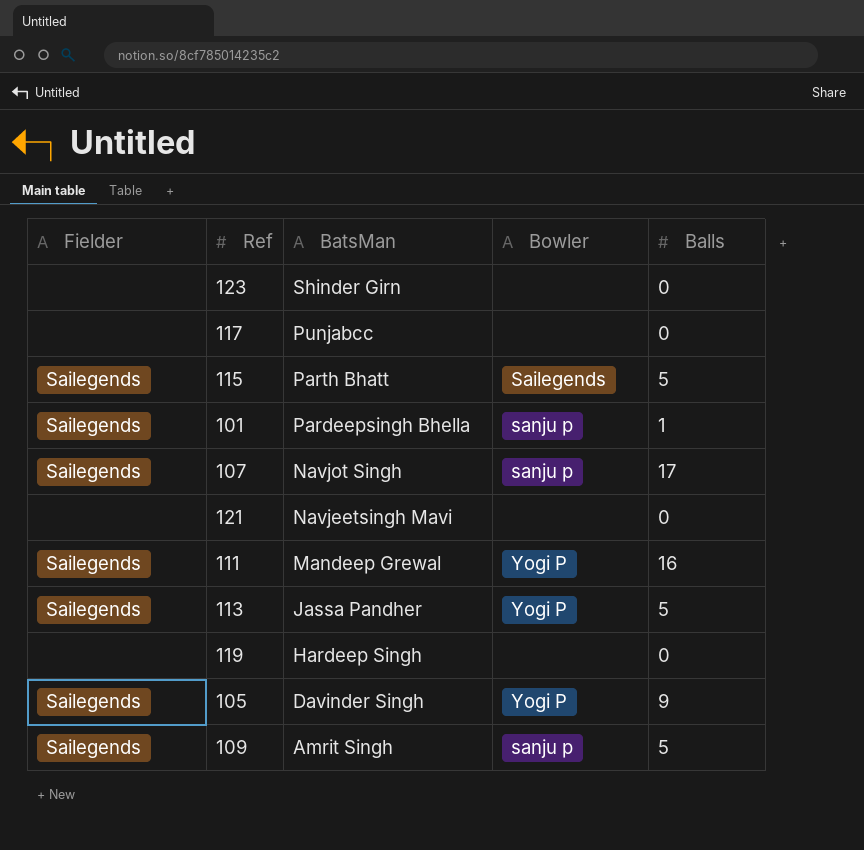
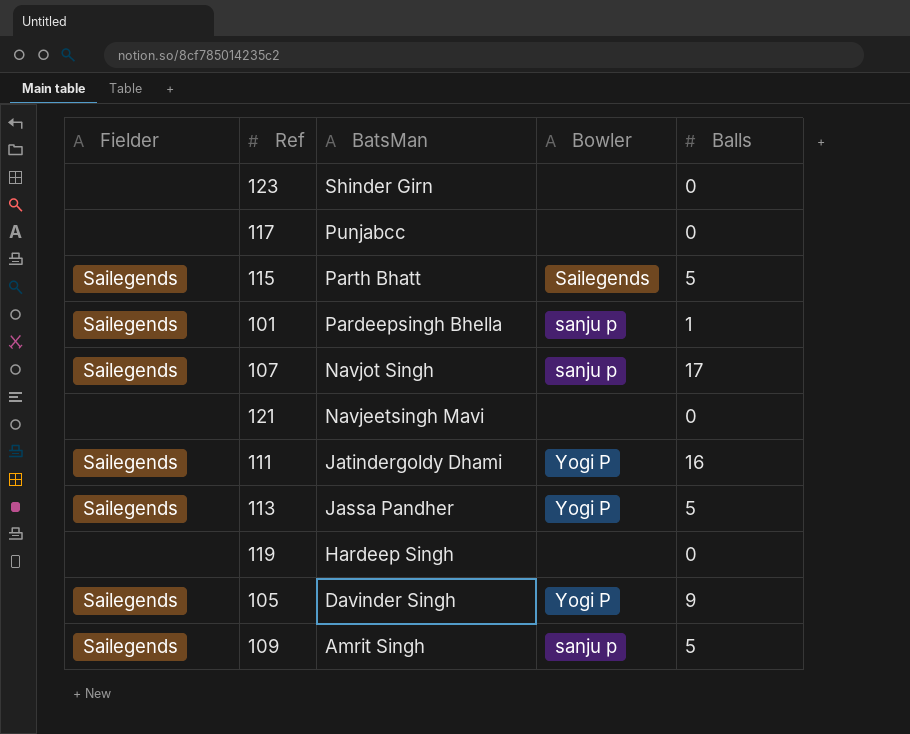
111 | BatsMan: Mandeep Grewal -> Jatindergoldy Dhami

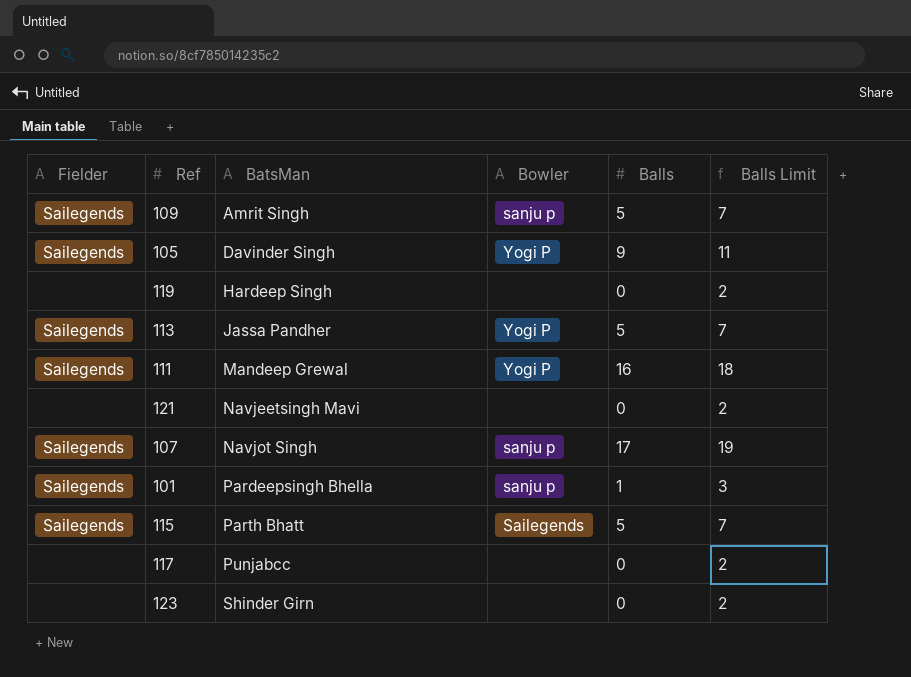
row order: BatsMan descending -> BatsMan ascending
column Balls Limit | formula: none -> [Balls] + 2
111 | BatsMan: Jatindergoldy Dhami -> Mandeep Grewal

